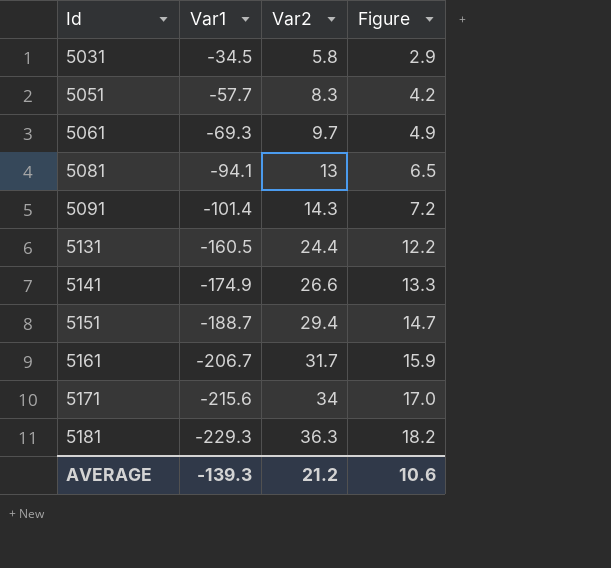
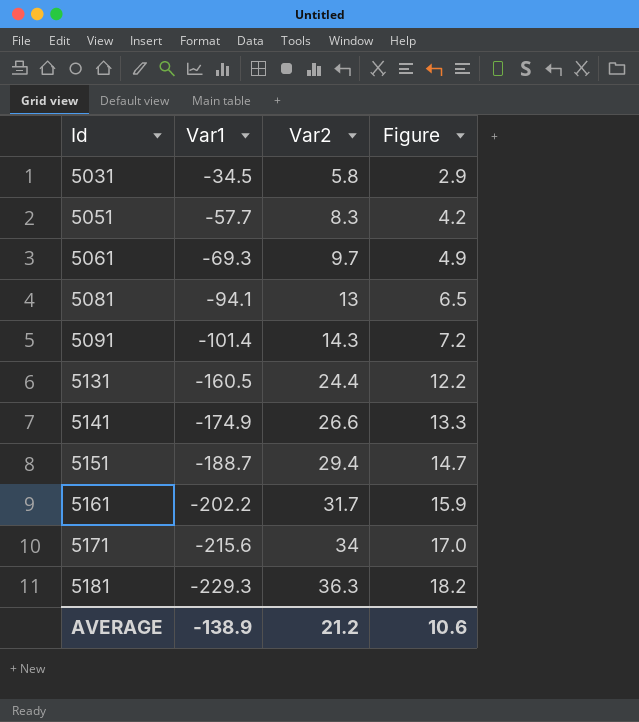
5161 | Var1: -206.7 -> -202.2
AVERAGE | Var1: -139.3 -> -138.9

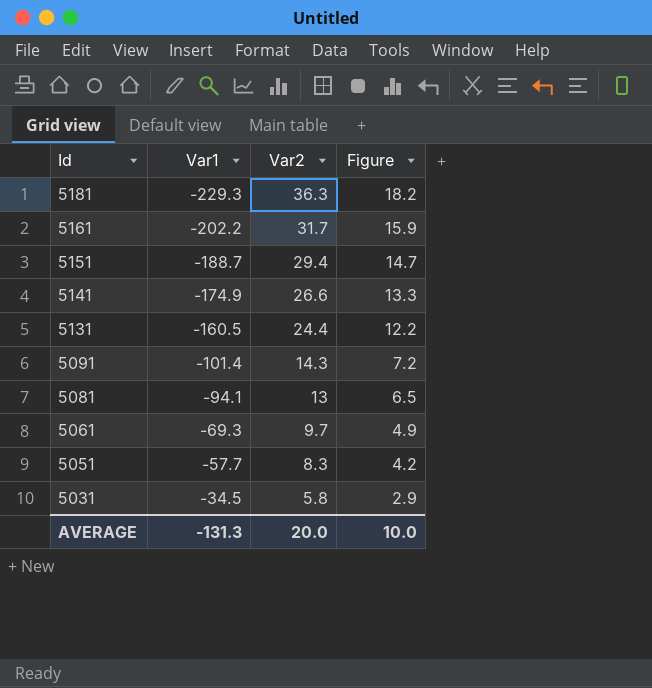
row order: Id ascending -> Id descending
row 5171: -215.6 | 34 | 17.0 -> none
AVERAGE | Var1: -138.9 -> -131.3
AVERAGE | Var2: 21.2 -> 20.0
AVERAGE | Figure: 10.6 -> 10.0

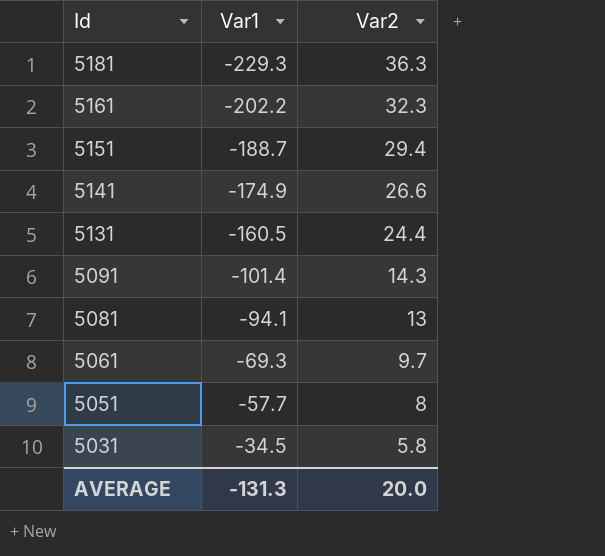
column Figure | formula: [Var2] * 0.5 -> none
5161 | Var2: 31.7 -> 32.3
5051 | Var2: 8.3 -> 8

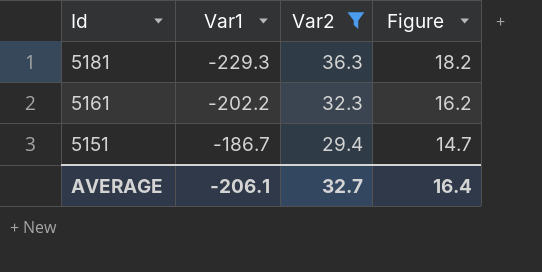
filter: none -> Var2 >= 29.4
column Figure | formula: none -> [Var2] * 0.5
5151 | Var1: -188.7 -> -186.7
AVERAGE | Var1: -131.3 -> -206.1
AVERAGE | Var2: 20.0 -> 32.7

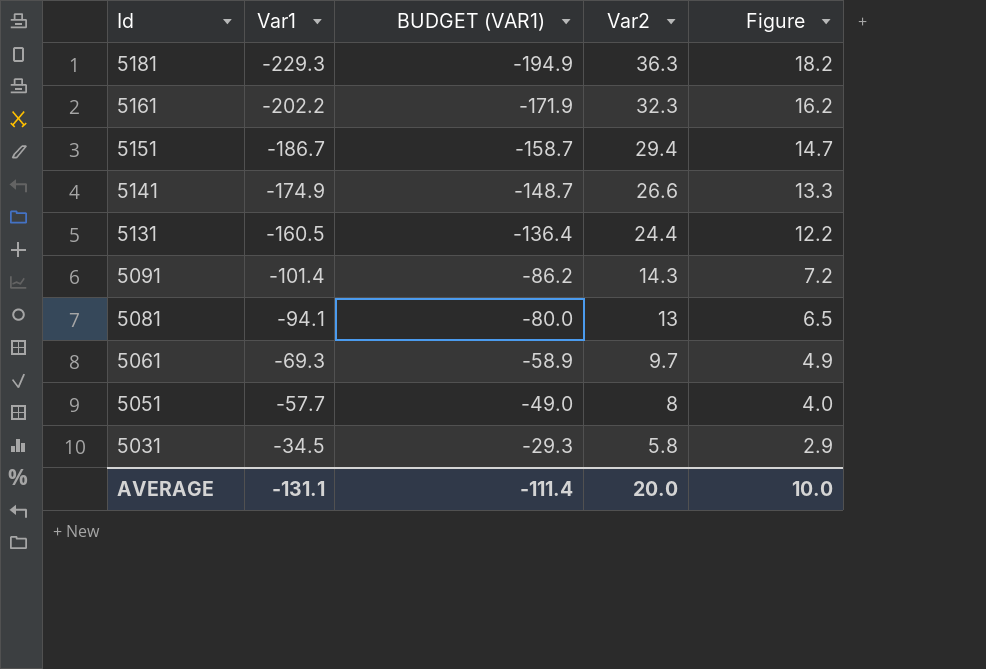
filter: Var2 >= 29.4 -> none
column BUDGET (VAR1) | formula: none -> [Var1] * 0.85
AVERAGE | Var1: -206.1 -> -131.1
AVERAGE | Var2: 32.7 -> 20.0
AVERAGE | Figure: 16.4 -> 10.0

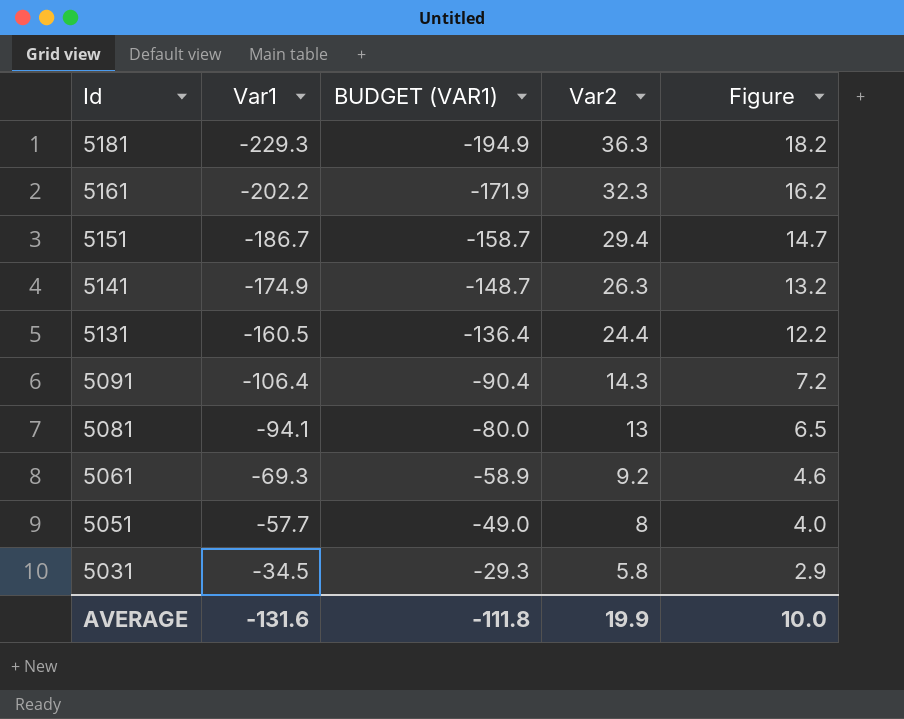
5141 | Var2: 26.6 -> 26.3
5141 | Figure: 13.3 -> 13.2
5091 | Var1: -101.4 -> -106.4
5091 | BUDGET (VAR1): -86.2 -> -90.4
5061 | Var2: 9.7 -> 9.2
5061 | Figure: 4.9 -> 4.6
AVERAGE | Var1: -131.1 -> -131.6
AVERAGE | BUDGET (VAR1): -111.4 -> -111.8
AVERAGE | Var2: 20.0 -> 19.9

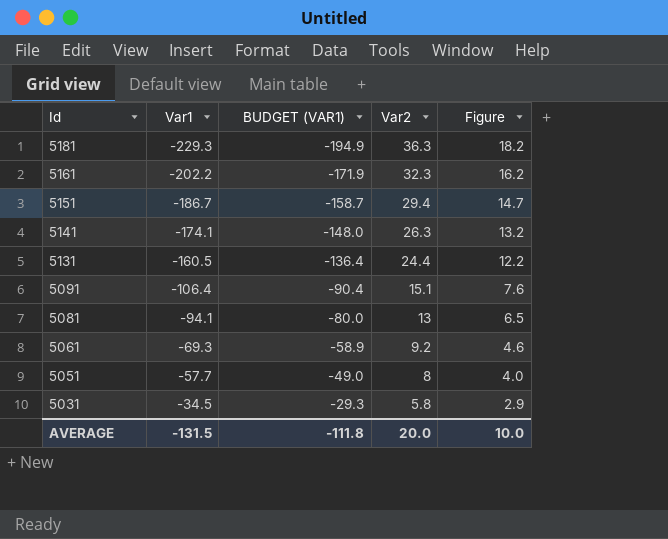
5141 | Var1: -174.9 -> -174.1
5141 | BUDGET (VAR1): -148.7 -> -148.0
5091 | Var2: 14.3 -> 15.1
5091 | Figure: 7.2 -> 7.6
AVERAGE | Var1: -131.6 -> -131.5
AVERAGE | Var2: 19.9 -> 20.0

